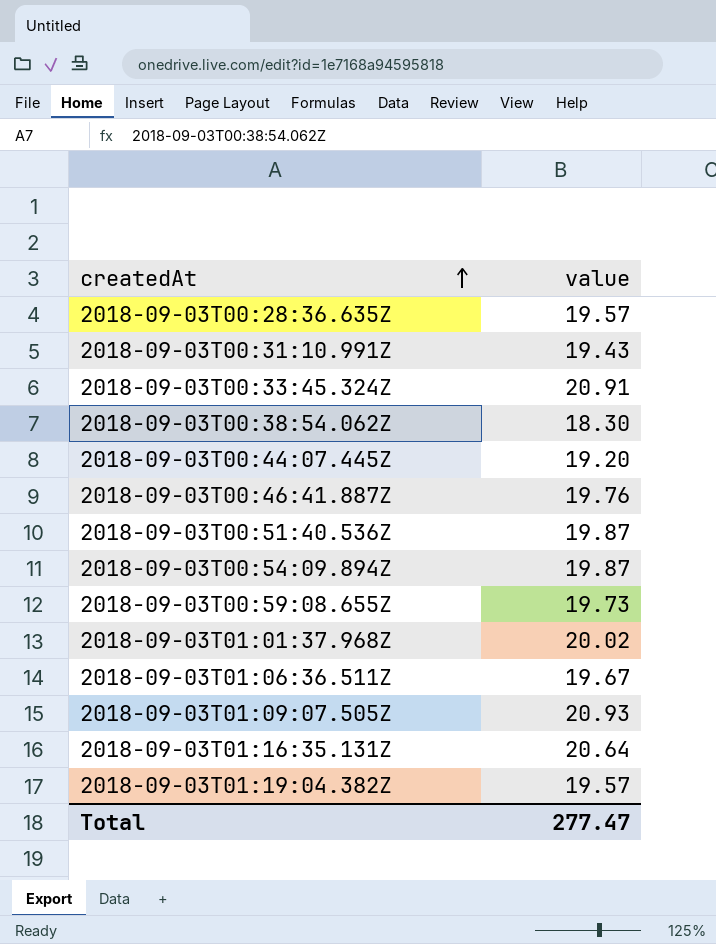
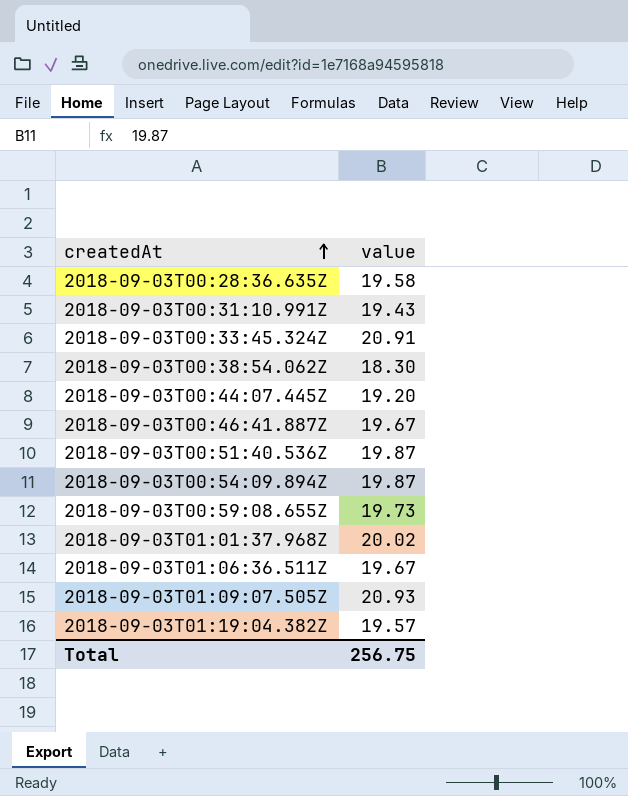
row 2018-09-03T01:16:35.131Z: 20.64 -> none
2018-09-03T00:28:36.635Z | value: 19.57 -> 19.58
2018-09-03T00:46:41.887Z | value: 19.76 -> 19.67
Total | value: 277.47 -> 256.75

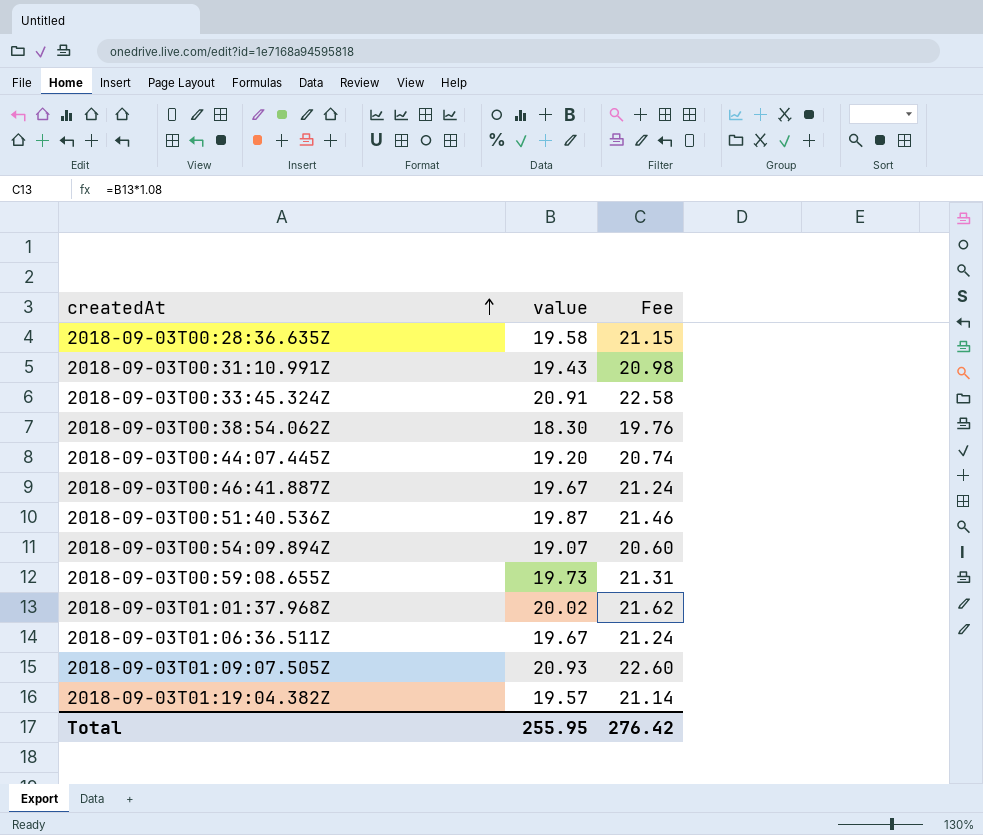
column Fee | formula: none -> [value] * 1.08
2018-09-03T00:54:09.894Z | value: 19.87 -> 19.07
Total | value: 256.75 -> 255.95

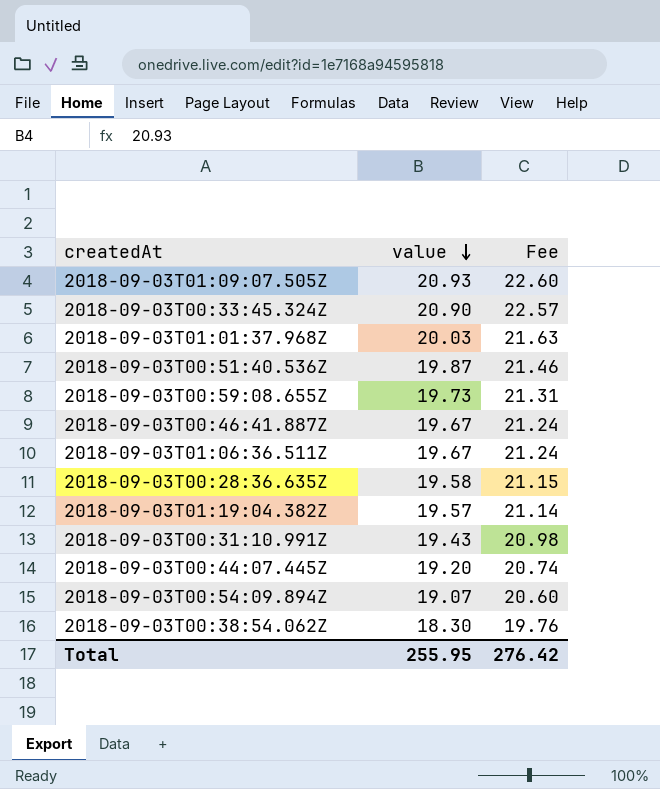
row order: createdAt ascending -> value descending
2018-09-03T00:33:45.324Z | value: 20.91 -> 20.90
2018-09-03T00:33:45.324Z | Fee: 22.58 -> 22.57
2018-09-03T01:01:37.968Z | value: 20.02 -> 20.03
2018-09-03T01:01:37.968Z | Fee: 21.62 -> 21.63

